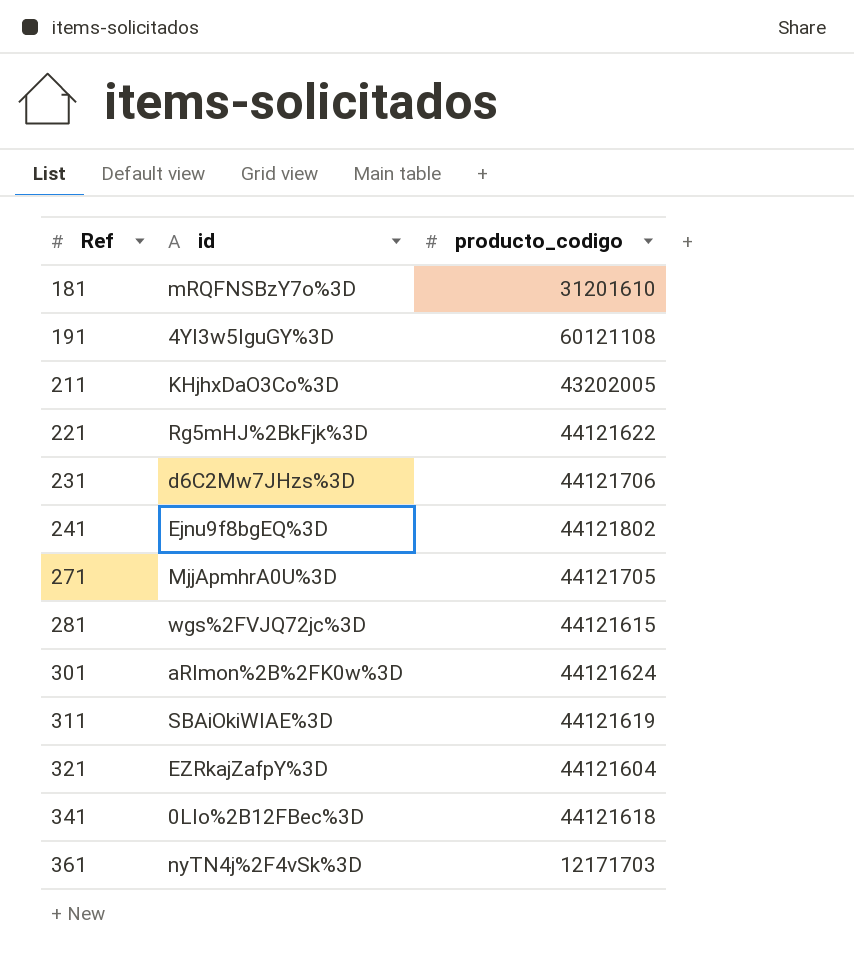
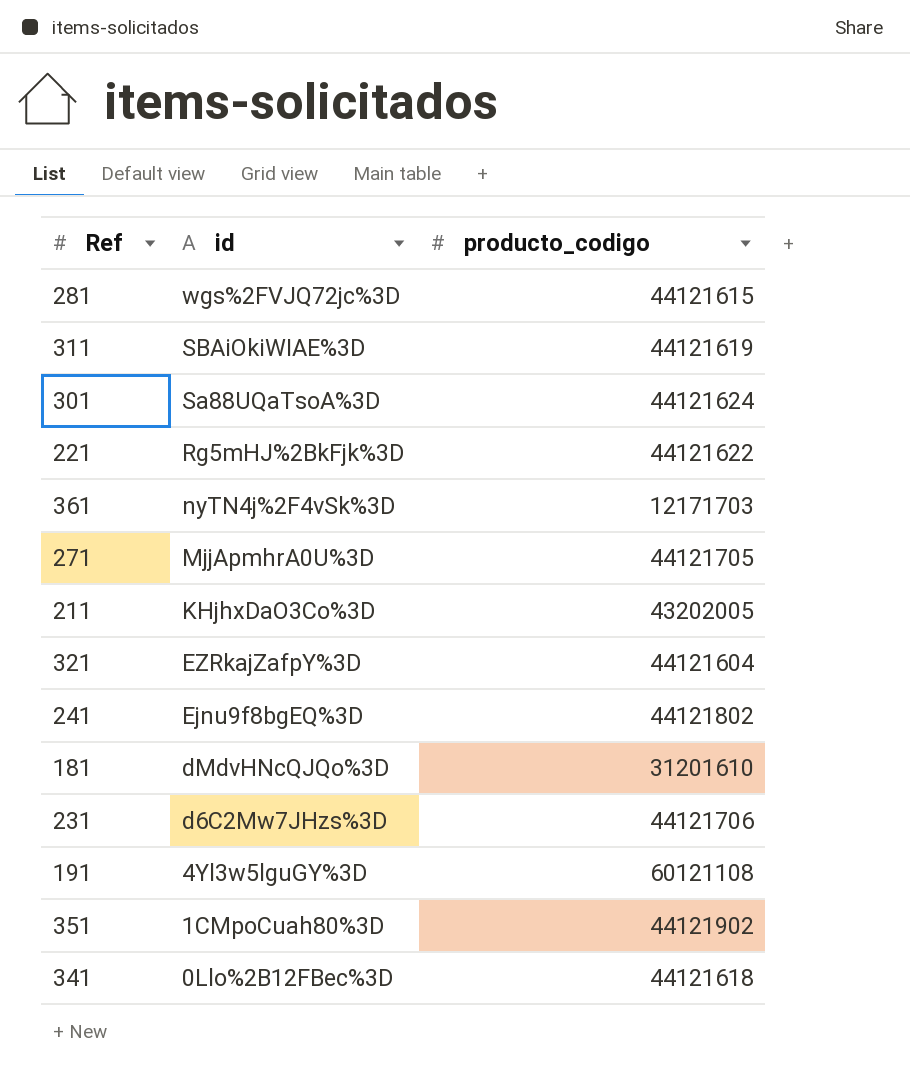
row order: Ref ascending -> id descending
301 | id: aRlmon%2B%2FK0w%3D -> Sa88UQaTsoA%3D
181 | id: mRQFNSBzY7o%3D -> dMdvHNcQJQo%3D
row 351: none -> 1CMpoCuah80%3D | 44121902

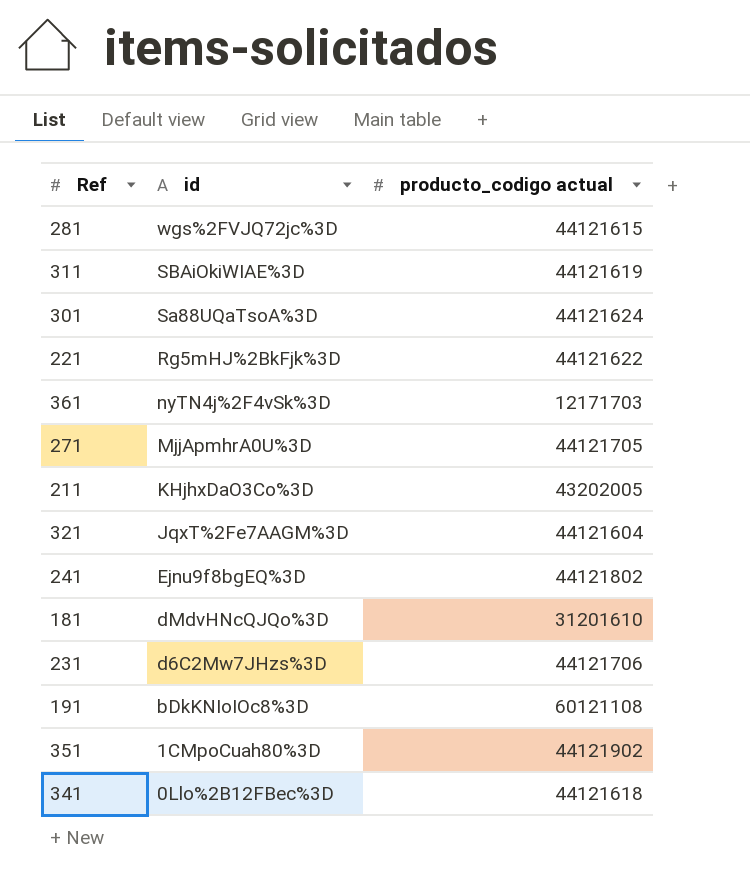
column name: producto_codigo -> producto_codigo actual
321 | id: EZRkajZafpY%3D -> JqxT%2Fe7AAGM%3D
191 | id: 4Yl3w5lguGY%3D -> bDkKNIoIOc8%3D

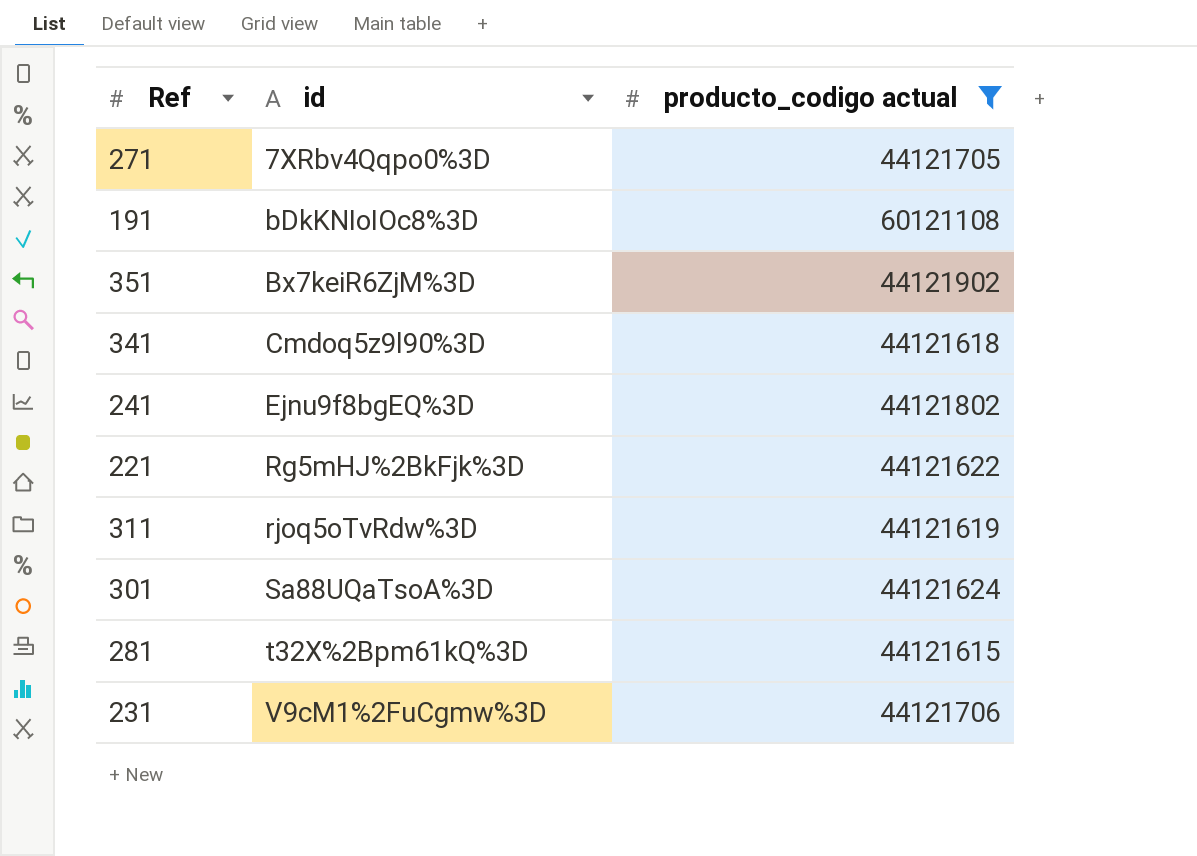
filter: none -> producto_codigo actual >= 44121615
row order: id descending -> id ascending
271 | id: MjjApmhrA0U%3D -> 7XRbv4Qqpo0%3D
351 | id: 1CMpoCuah80%3D -> Bx7keiR6ZjM%3D
341 | id: 0Llo%2B12FBec%3D -> Cmdoq5z9l90%3D
311 | id: SBAiOkiWIAE%3D -> rjoq5oTvRdw%3D
281 | id: wgs%2FVJQ72jc%3D -> t32X%2Bpm61kQ%3D
231 | id: d6C2Mw7JHzs%3D -> V9cM1%2FuCgmw%3D

